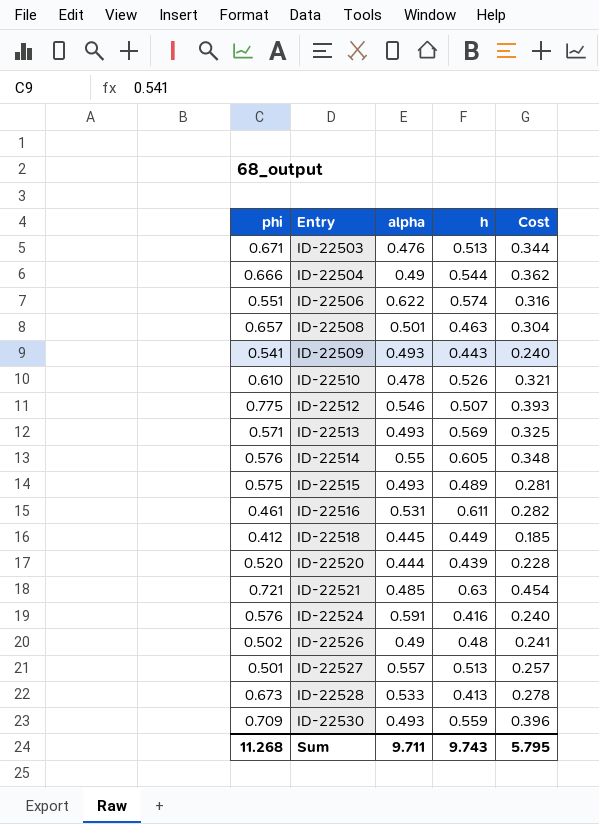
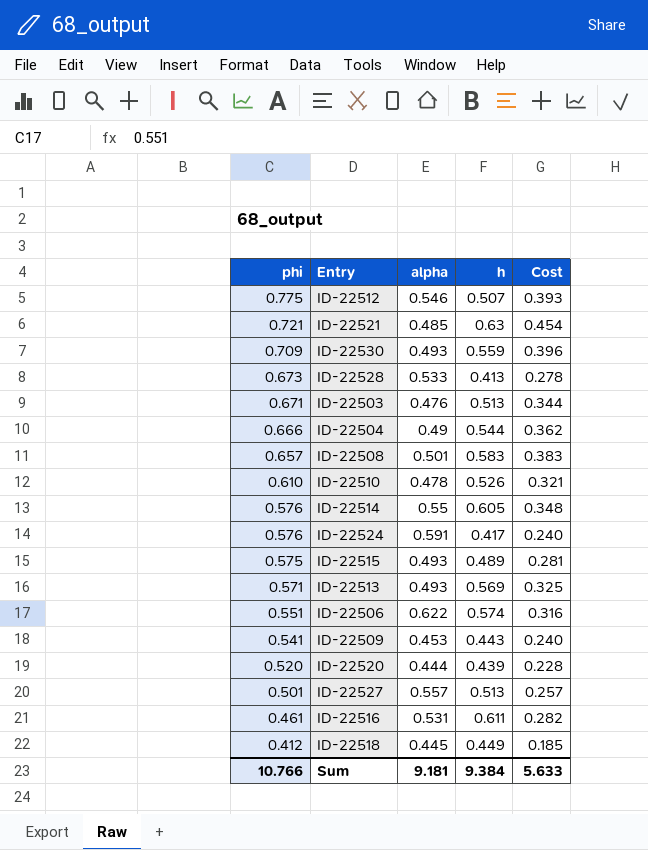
row order: Entry ascending -> phi descending
row ID-22526: 0.502 | 0.49 | 0.48 | 0.241 -> none
ID-22508 | h: 0.463 -> 0.583
ID-22508 | Cost: 0.304 -> 0.383
ID-22524 | h: 0.416 -> 0.417
ID-22509 | alpha: 0.493 -> 0.453
Sum | phi: 11.268 -> 10.766
Sum | alpha: 9.711 -> 9.181
Sum | h: 9.743 -> 9.384
Sum | Cost: 5.795 -> 5.633

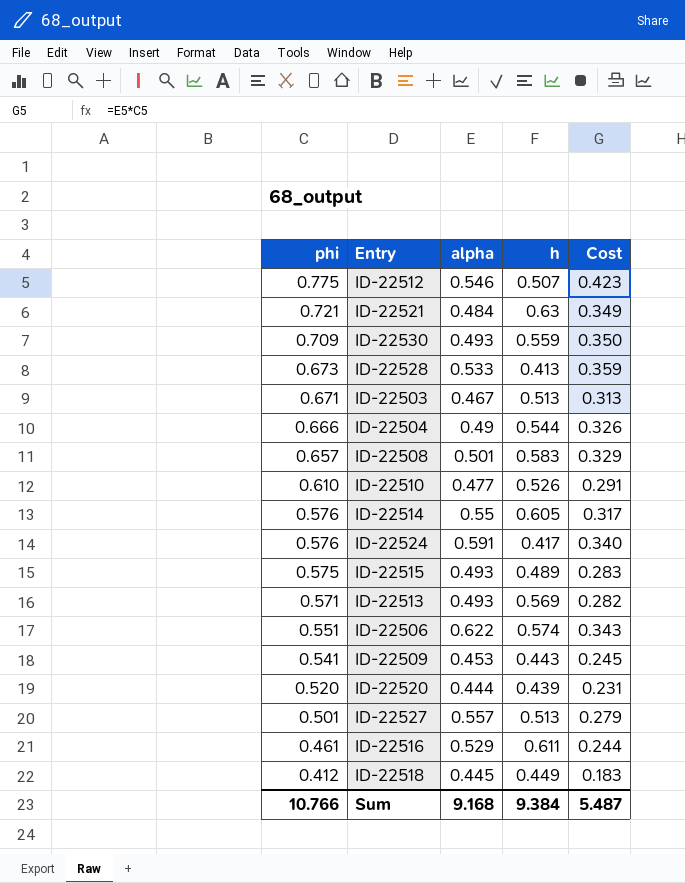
column Cost | formula: [phi] * [h] -> [phi] * [alpha]
ID-22521 | alpha: 0.485 -> 0.484
ID-22503 | alpha: 0.476 -> 0.467
ID-22510 | alpha: 0.478 -> 0.477
ID-22516 | alpha: 0.531 -> 0.529
Sum | alpha: 9.181 -> 9.168
Sum | Cost: 5.633 -> 5.487

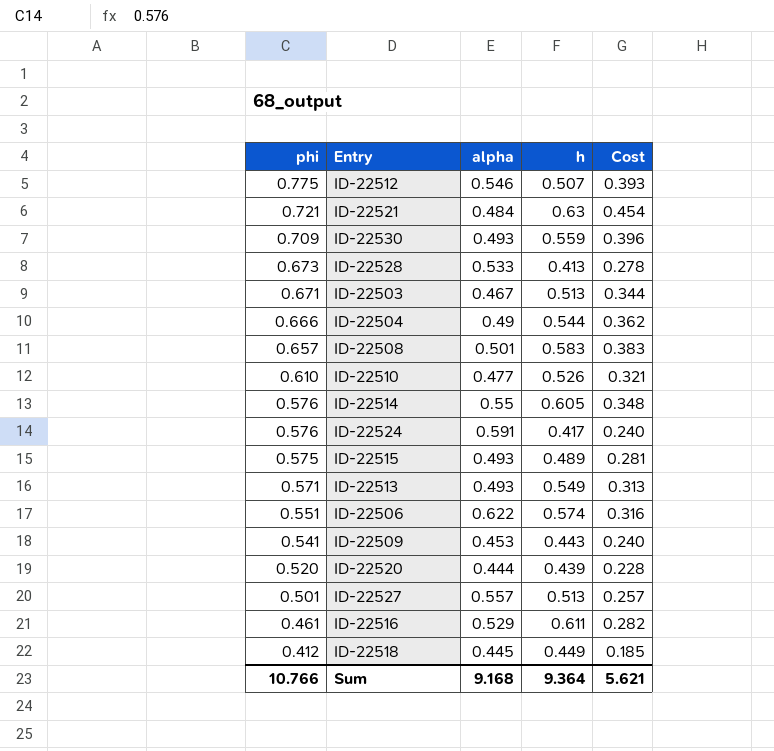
column Cost | formula: [phi] * [alpha] -> [phi] * [h]
ID-22513 | h: 0.569 -> 0.549
Sum | h: 9.384 -> 9.364
Sum | Cost: 5.487 -> 5.621

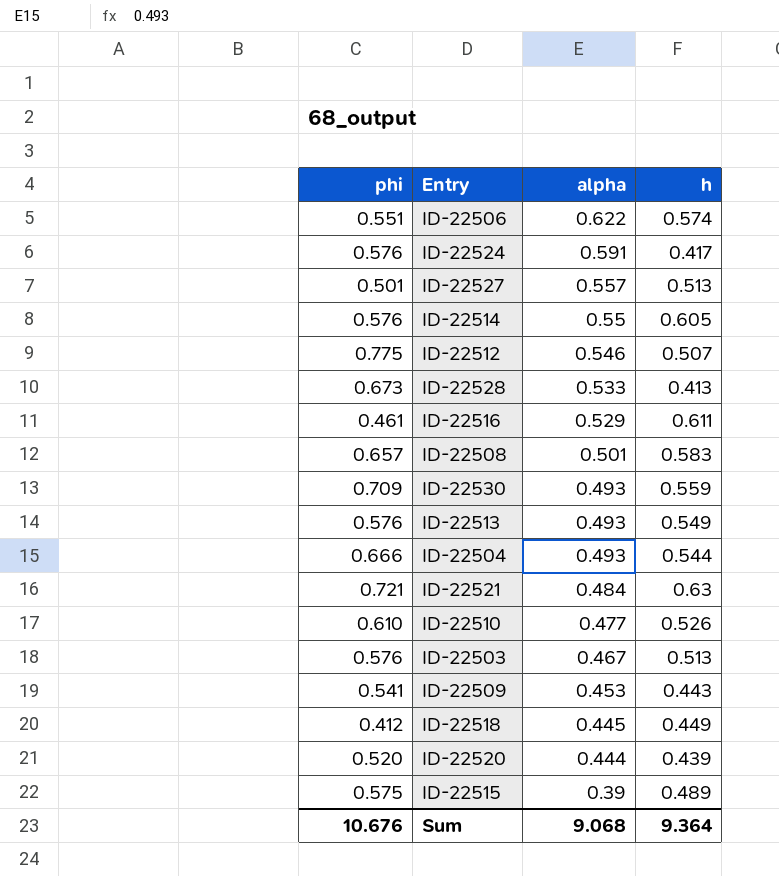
row order: phi descending -> alpha descending
column Cost | formula: [phi] * [h] -> none
ID-22513 | phi: 0.571 -> 0.576
ID-22504 | alpha: 0.49 -> 0.493
ID-22503 | phi: 0.671 -> 0.576
ID-22515 | alpha: 0.493 -> 0.39
Sum | phi: 10.766 -> 10.676
Sum | alpha: 9.168 -> 9.068

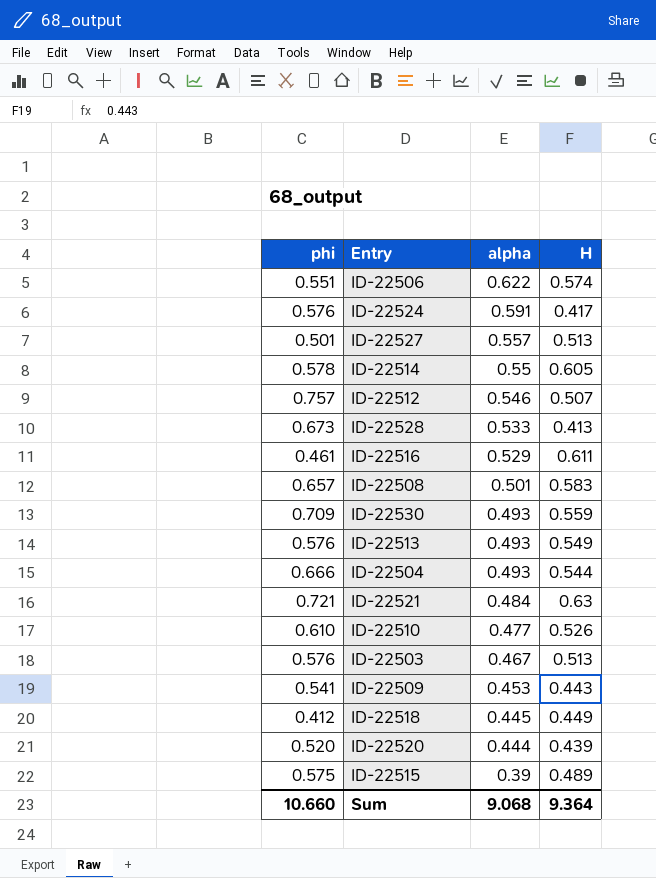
column name: h -> H
ID-22514 | phi: 0.576 -> 0.578
ID-22512 | phi: 0.775 -> 0.757
Sum | phi: 10.676 -> 10.660

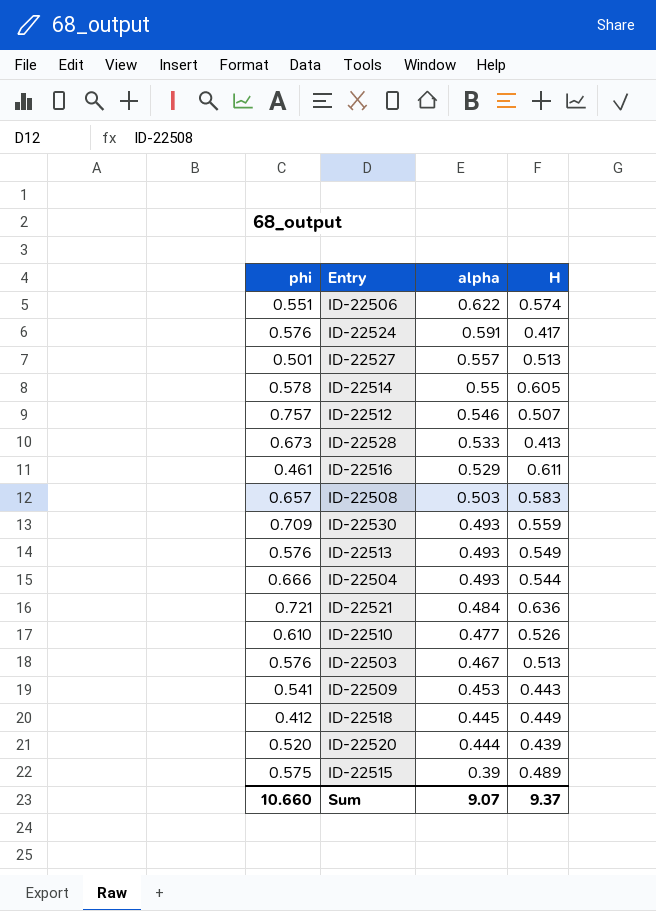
ID-22508 | alpha: 0.501 -> 0.503
ID-22521 | H: 0.63 -> 0.636
Sum | alpha: 9.068 -> 9.07
Sum | H: 9.364 -> 9.37

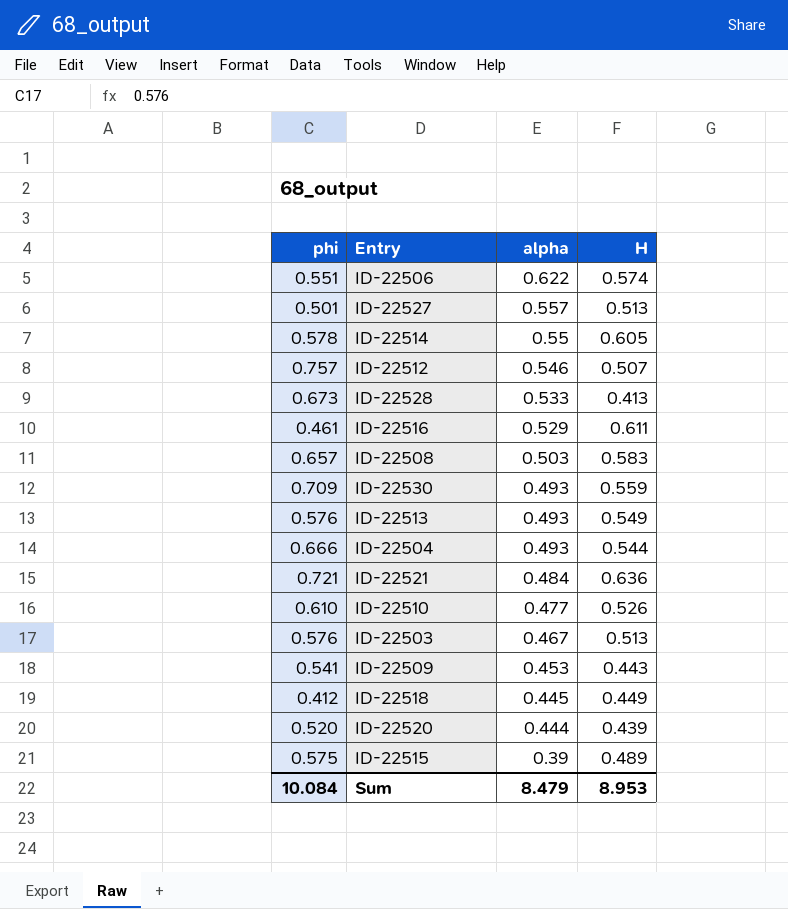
row ID-22524: 0.576 | 0.591 | 0.417 -> none
Sum | phi: 10.660 -> 10.084
Sum | alpha: 9.07 -> 8.479
Sum | H: 9.37 -> 8.953

